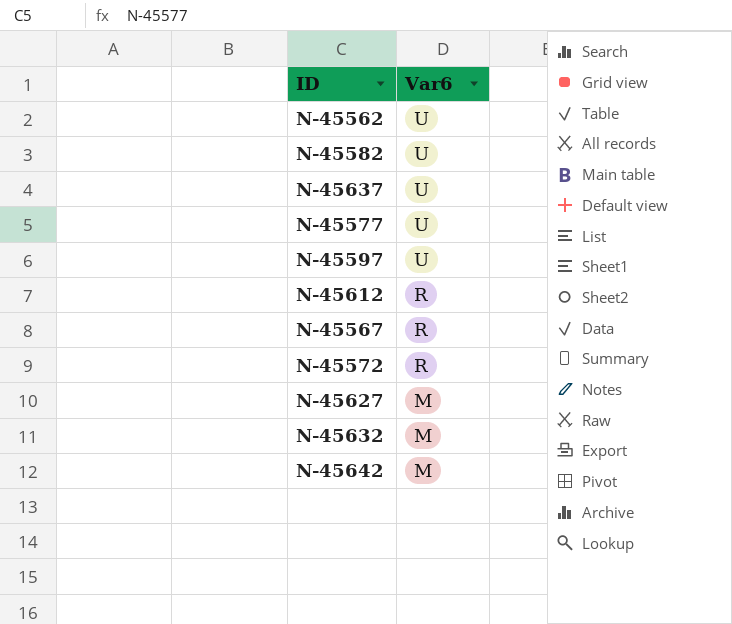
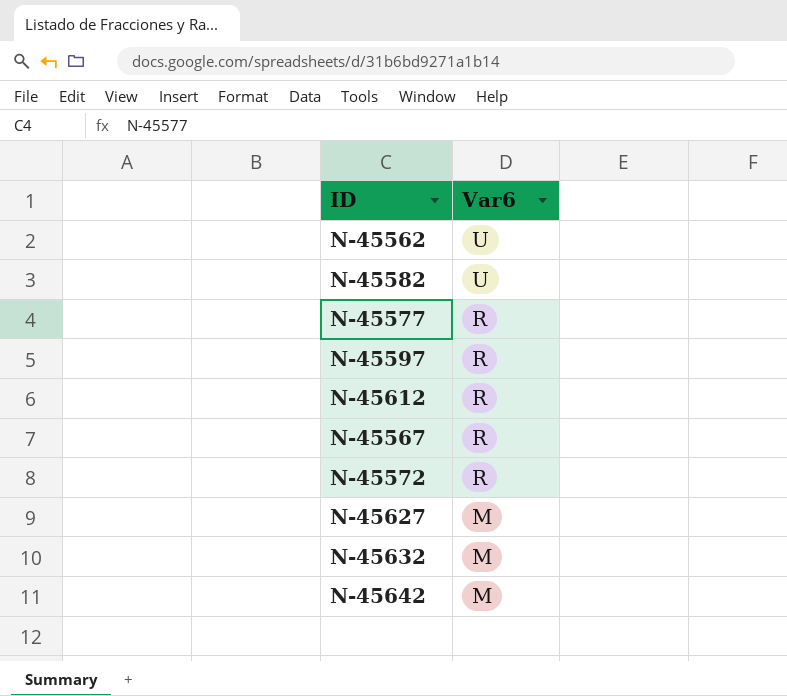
row N-45637: U -> none
N-45577 | Var6: U -> R
N-45597 | Var6: U -> R

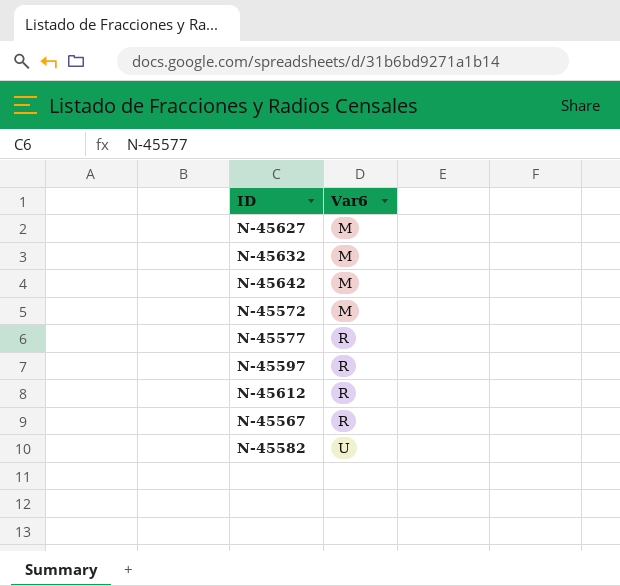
row order: Var6 descending -> Var6 ascending
row N-45562: U -> none
N-45572 | Var6: R -> M

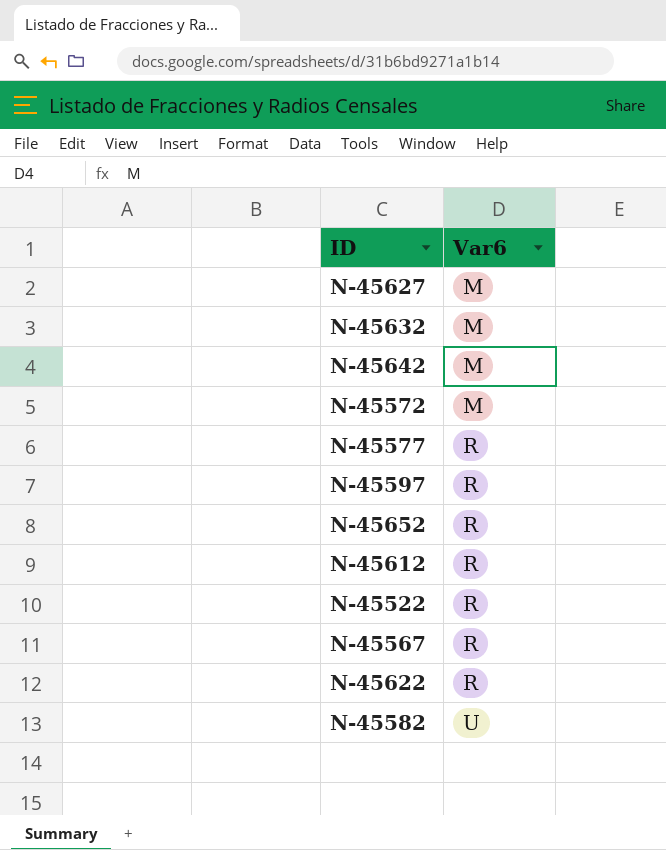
row N-45652: none -> R
row N-45522: none -> R
row N-45622: none -> R

